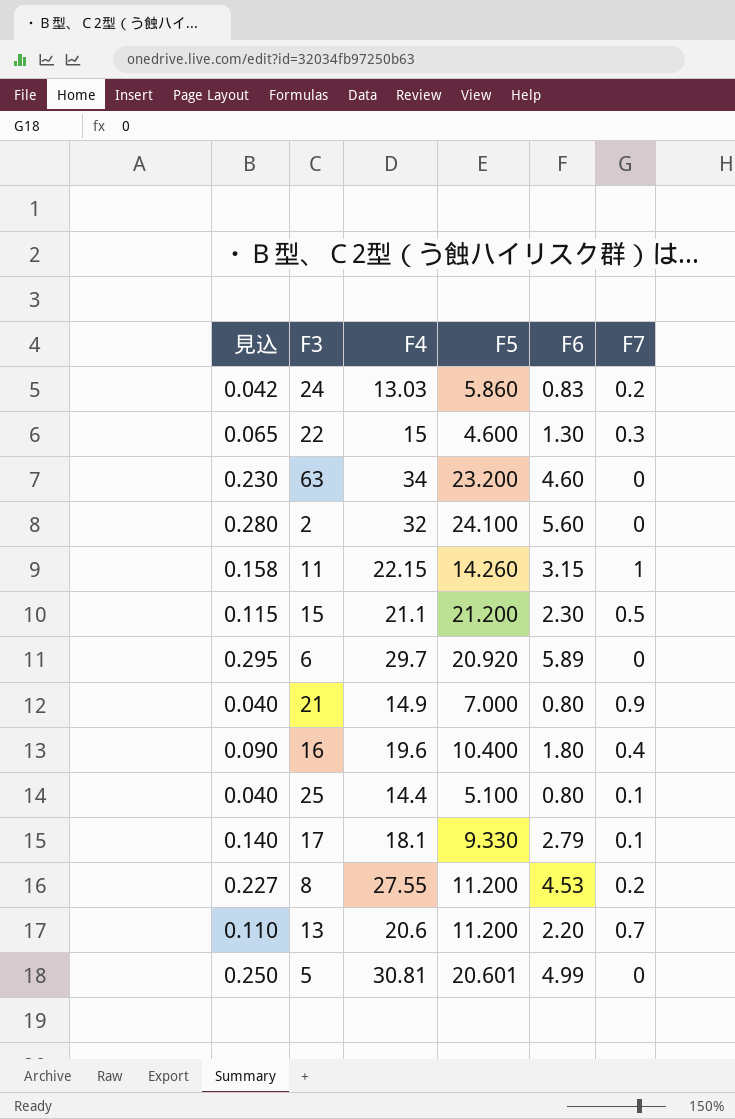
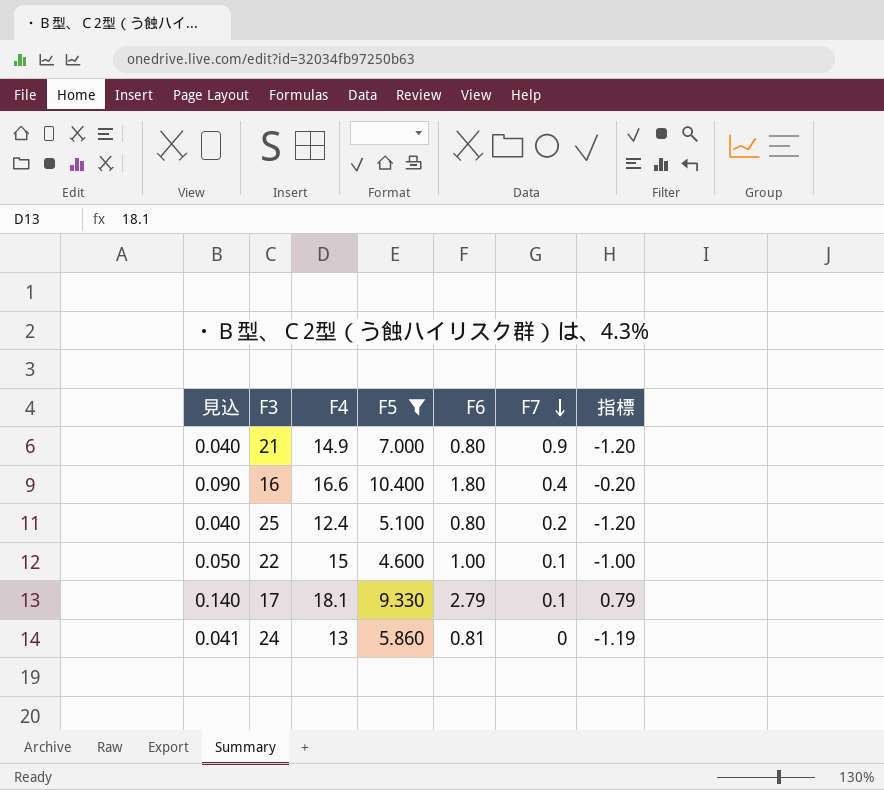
filter: none -> F5 <= 10.400
row order: none -> F7 descending
column 指標 | formula: none -> [F6] - 2
16 | F4: 19.6 -> 16.6
25 | F4: 14.4 -> 12.4
25 | F7: 0.1 -> 0.2
22 | 見込: 0.065 -> 0.050
22 | F6: 1.30 -> 1.00
22 | F7: 0.3 -> 0.1
24 | 見込: 0.042 -> 0.041
24 | F4: 13.03 -> 13
24 | F6: 0.83 -> 0.81
24 | F7: 0.2 -> 0

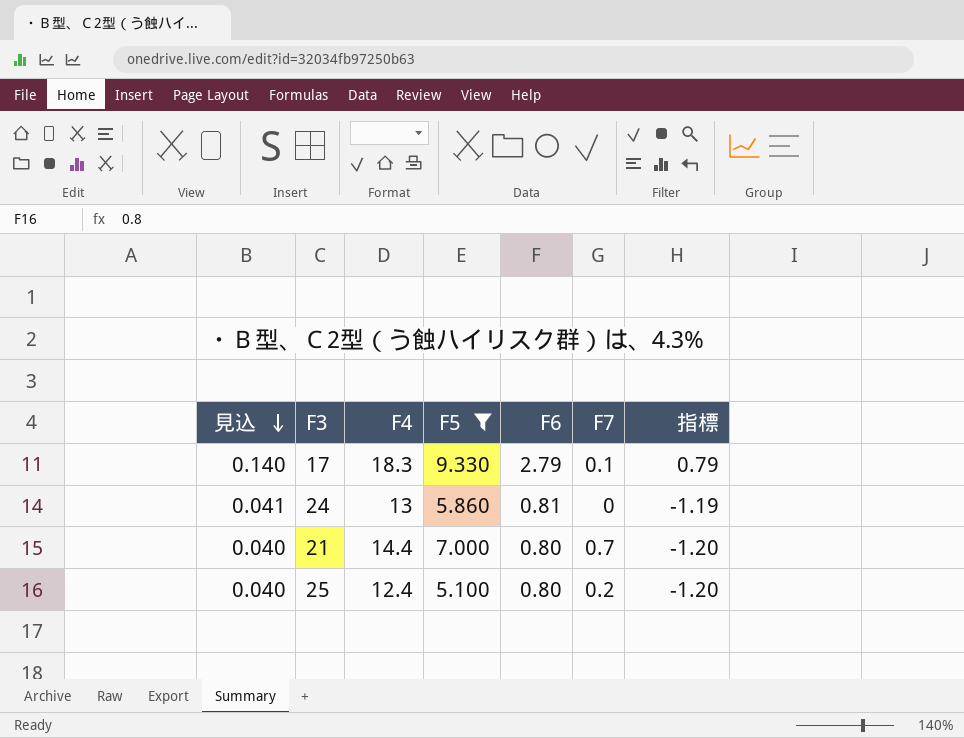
row order: F7 descending -> 見込 descending
row 16: 0.090 | 16.6 | 10.400 | 1.80 | 0.4 | -0.20 -> none
row 22: 0.050 | 15 | 4.600 | 1.00 | 0.1 | -1.00 -> none
17 | F4: 18.1 -> 18.3
21 | F4: 14.9 -> 14.4
21 | F7: 0.9 -> 0.7

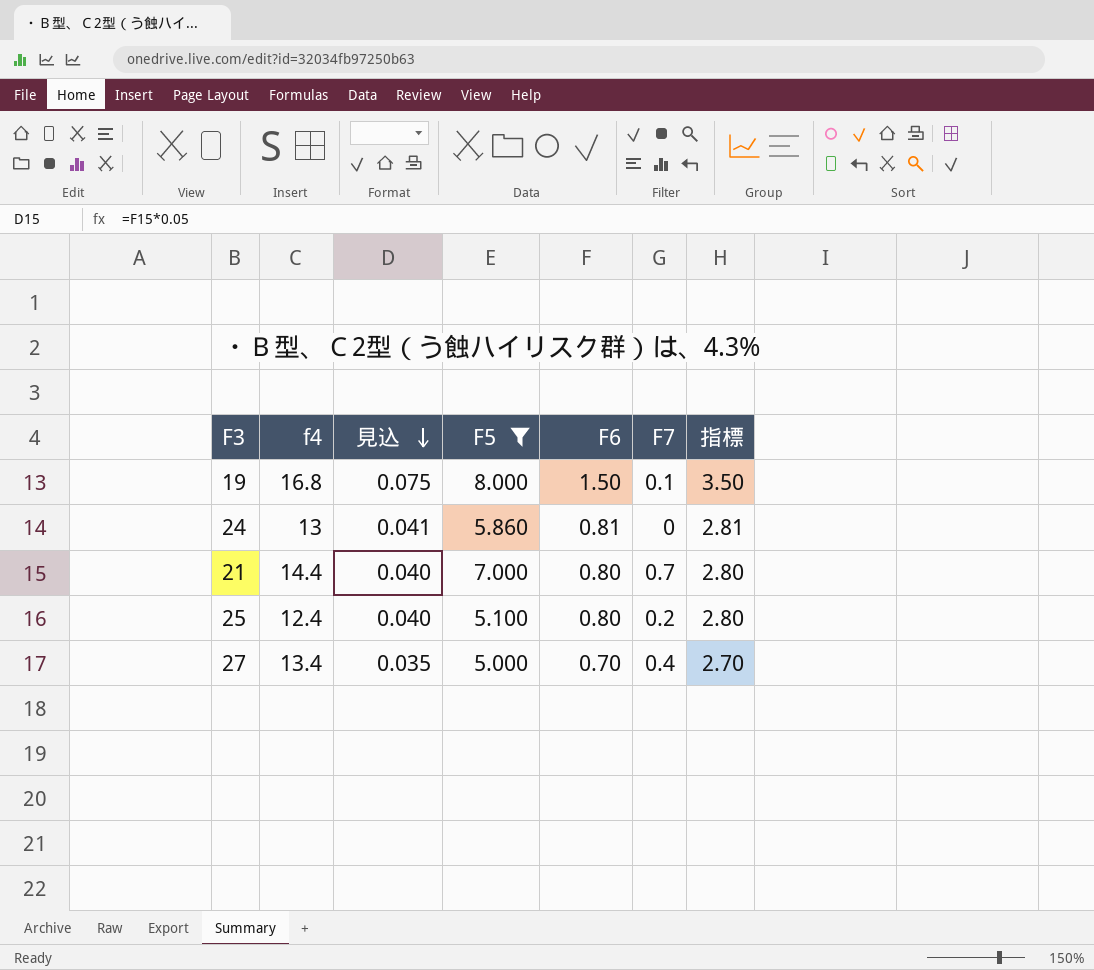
column name: F4 -> f4
column 見込 | position: 1 -> 3
column 指標 | formula: [F6] - 2 -> [F6] + 2
row 17: 0.140 | 18.3 | 9.330 | 2.79 | 0.1 | 0.79 -> none
row 19: none -> 16.8 | 0.075 | 8.000 | 1.50 | 0.1 | 3.50
row 27: none -> 13.4 | 0.035 | 5.000 | 0.70 | 0.4 | 2.70

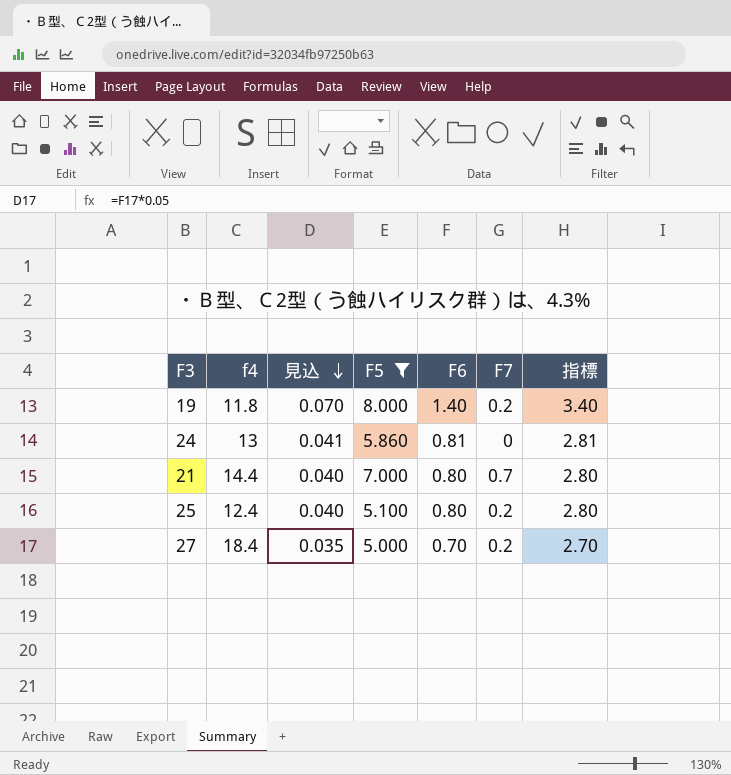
19 | f4: 16.8 -> 11.8
19 | 見込: 0.075 -> 0.070
19 | F6: 1.50 -> 1.40
19 | F7: 0.1 -> 0.2
19 | 指標: 3.50 -> 3.40
27 | f4: 13.4 -> 18.4
27 | F7: 0.4 -> 0.2

